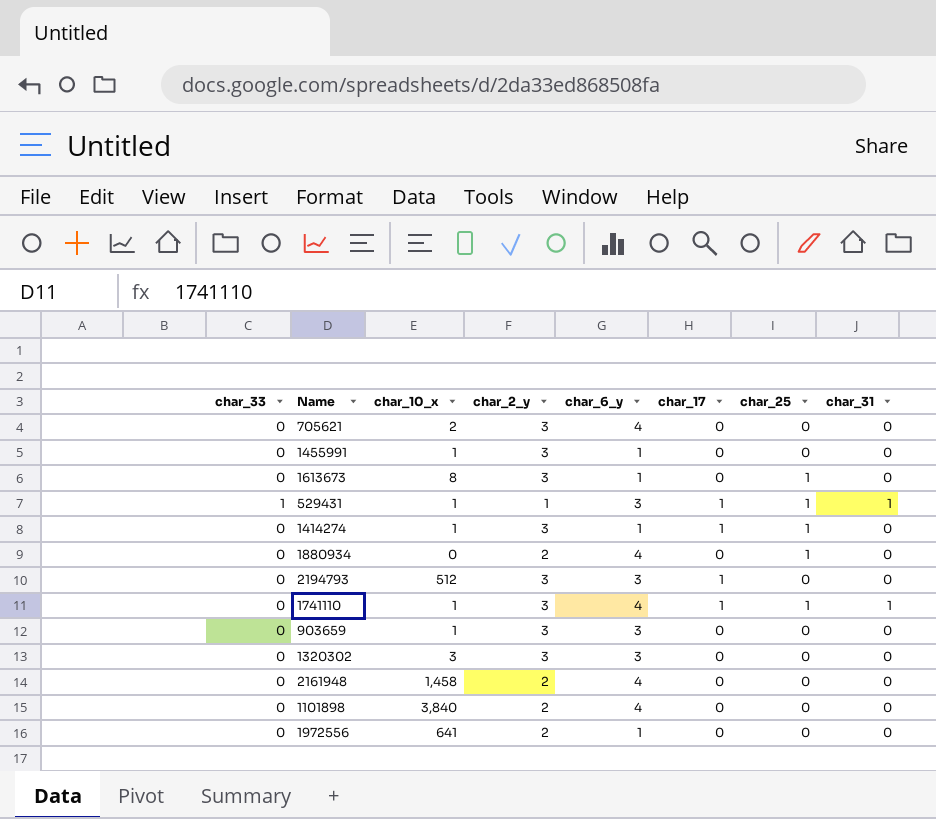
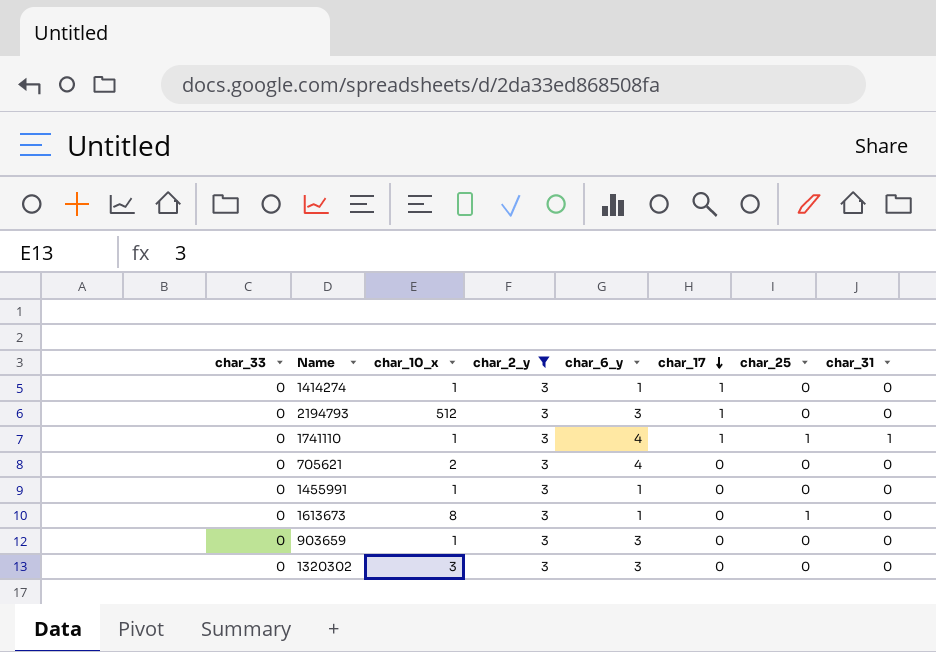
filter: none -> char_2_y = 3
row order: none -> char_17 descending
1414274 | char_25: 1 -> 0

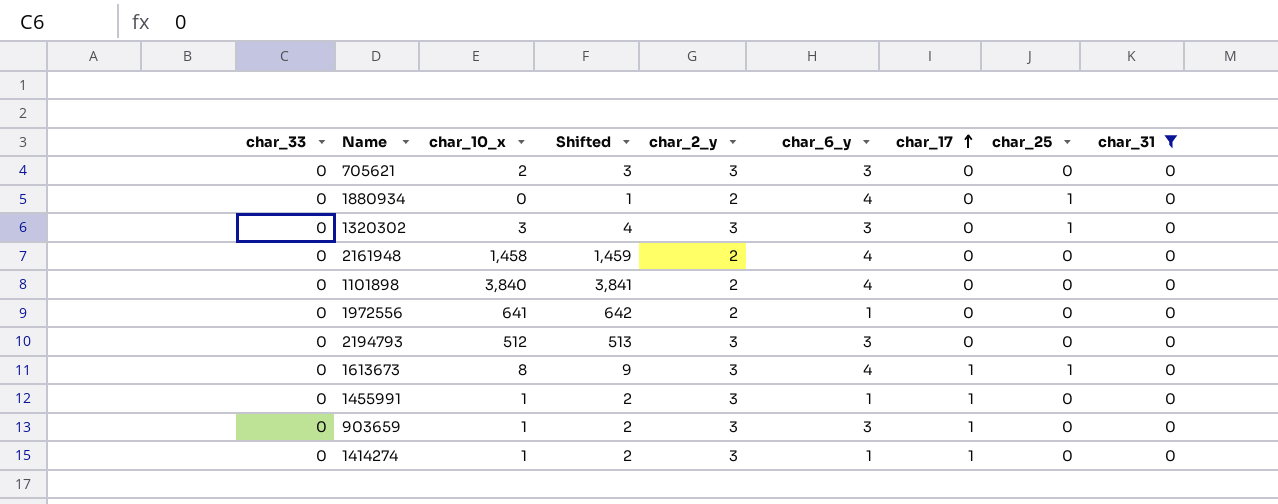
filter: char_2_y = 3 -> char_31 = 0
row order: char_17 descending -> char_17 ascending
column Shifted | formula: none -> [char_10_x] + 1
705621 | char_6_y: 4 -> 3
1320302 | char_25: 0 -> 1
2194793 | char_17: 1 -> 0
1613673 | char_6_y: 1 -> 4
1613673 | char_17: 0 -> 1
1455991 | char_17: 0 -> 1
903659 | char_17: 0 -> 1

